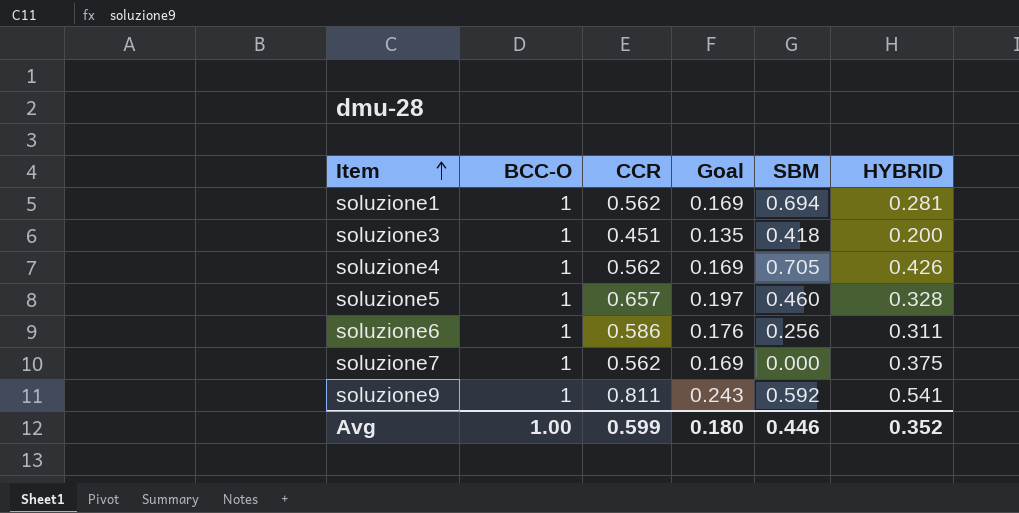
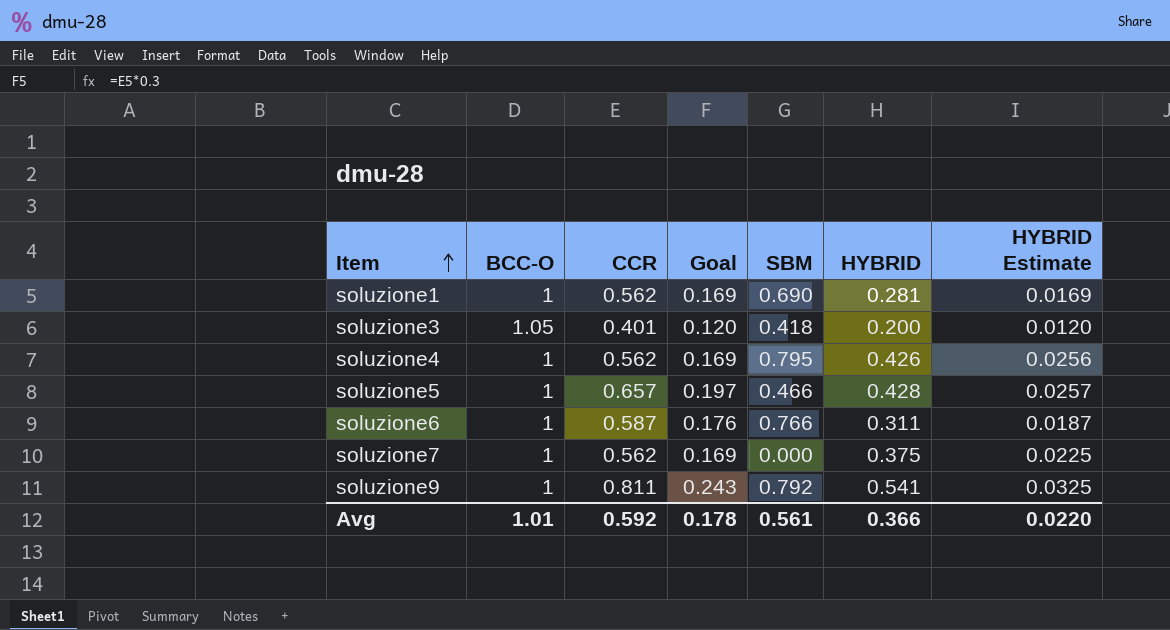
column HYBRID Estimate | formula: none -> [HYBRID] * 0.06
soluzione1 | SBM: 0.694 -> 0.690
soluzione3 | BCC-O: 1 -> 1.05
soluzione3 | CCR: 0.451 -> 0.401
soluzione3 | Goal: 0.135 -> 0.120
soluzione4 | SBM: 0.705 -> 0.795
soluzione5 | SBM: 0.460 -> 0.466
soluzione5 | HYBRID: 0.328 -> 0.428
soluzione6 | CCR: 0.586 -> 0.587
soluzione6 | SBM: 0.256 -> 0.766
soluzione9 | SBM: 0.592 -> 0.792
Avg | BCC-O: 1.00 -> 1.01
Avg | CCR: 0.599 -> 0.592
Avg | Goal: 0.180 -> 0.178
Avg | SBM: 0.446 -> 0.561
Avg | HYBRID: 0.352 -> 0.366

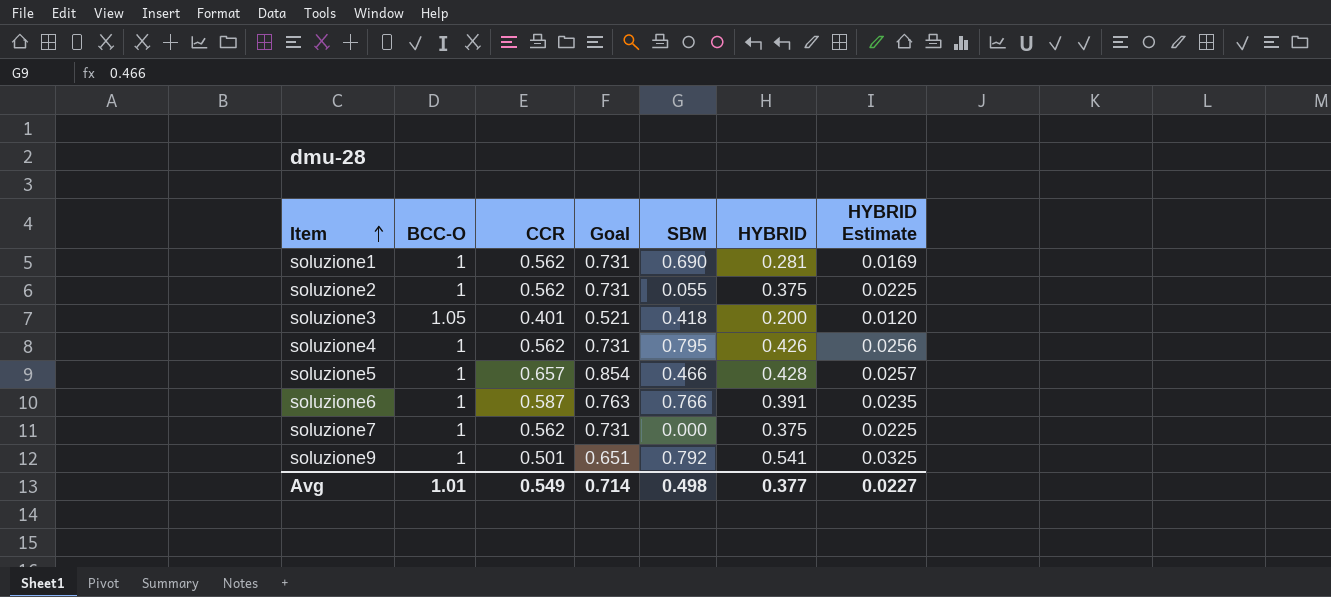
column Goal | formula: [CCR] * 0.3 -> [CCR] * 1.3
row soluzione2: none -> 1 | 0.562 | 0.731 | 0.055 | 0.375 | 0.0225
soluzione6 | HYBRID: 0.311 -> 0.391
soluzione6 | HYBRID Estimate: 0.0187 -> 0.0235
soluzione9 | CCR: 0.811 -> 0.501
Avg | CCR: 0.592 -> 0.549
Avg | Goal: 0.178 -> 0.714
Avg | SBM: 0.561 -> 0.498
Avg | HYBRID: 0.366 -> 0.377
Avg | HYBRID Estimate: 0.0220 -> 0.0227

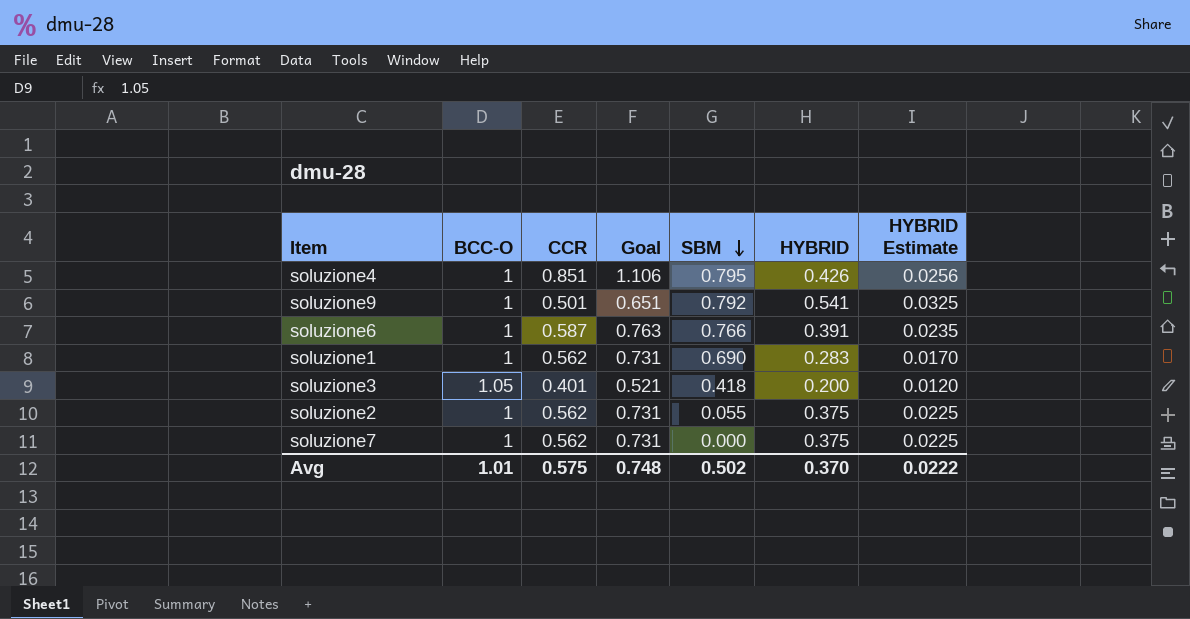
row order: Item ascending -> SBM descending
row soluzione5: 1 | 0.657 | 0.854 | 0.466 | 0.428 | 0.0257 -> none
soluzione4 | CCR: 0.562 -> 0.851
soluzione4 | Goal: 0.731 -> 1.106
soluzione1 | HYBRID: 0.281 -> 0.283
soluzione1 | HYBRID Estimate: 0.0169 -> 0.0170
Avg | CCR: 0.549 -> 0.575
Avg | Goal: 0.714 -> 0.748
Avg | SBM: 0.498 -> 0.502
Avg | HYBRID: 0.377 -> 0.370
Avg | HYBRID Estimate: 0.0227 -> 0.0222

